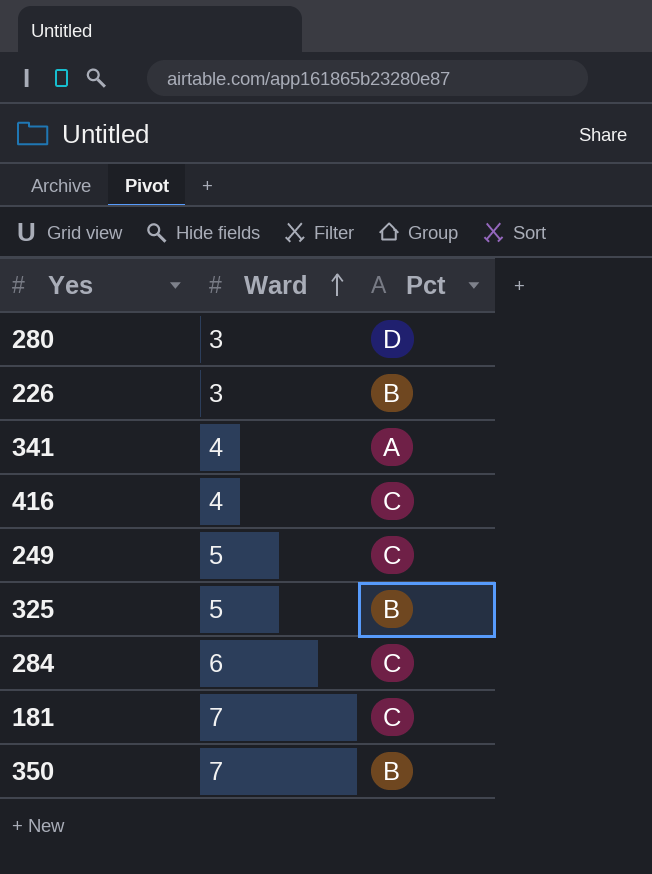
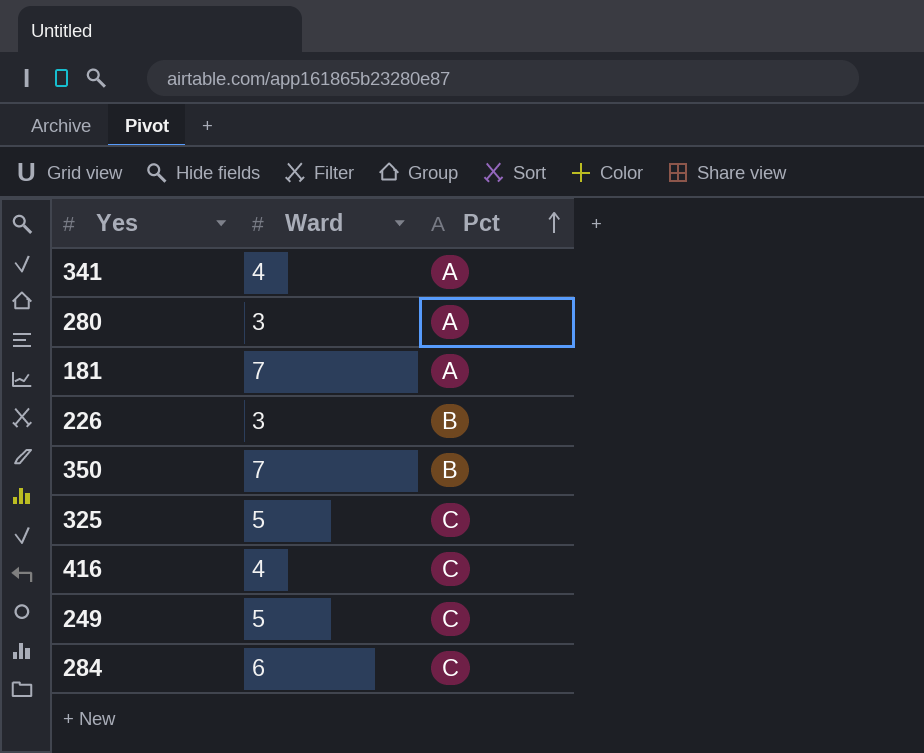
row order: Ward ascending -> Pct ascending
280 | Pct: D -> A
181 | Pct: C -> A
325 | Pct: B -> C

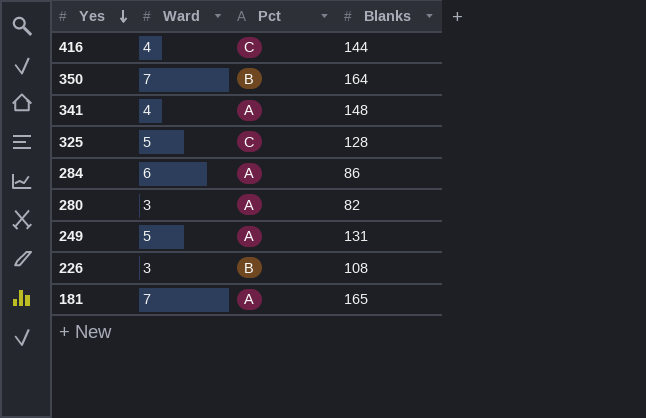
row order: Pct ascending -> Yes descending
column Blanks | position: none -> 4
284 | Pct: C -> A
249 | Pct: C -> A

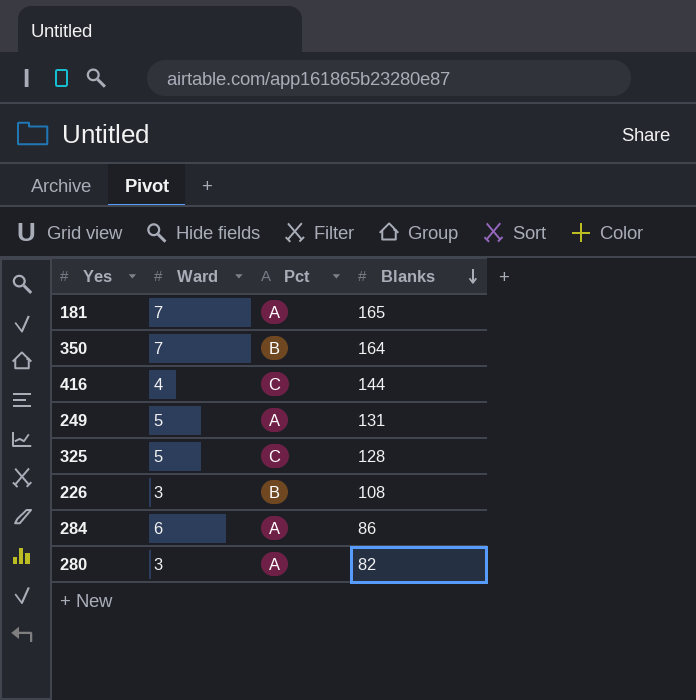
row order: Yes descending -> Blanks descending
row 341: 4 | A | 148 -> none

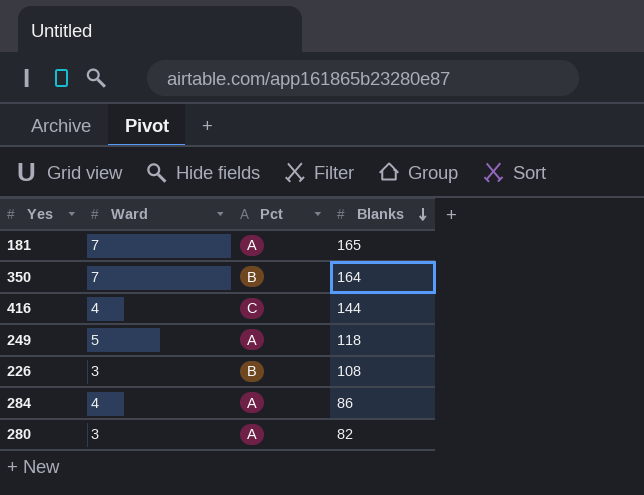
row 325: 5 | C | 128 -> none
249 | Blanks: 131 -> 118
284 | Ward: 6 -> 4

